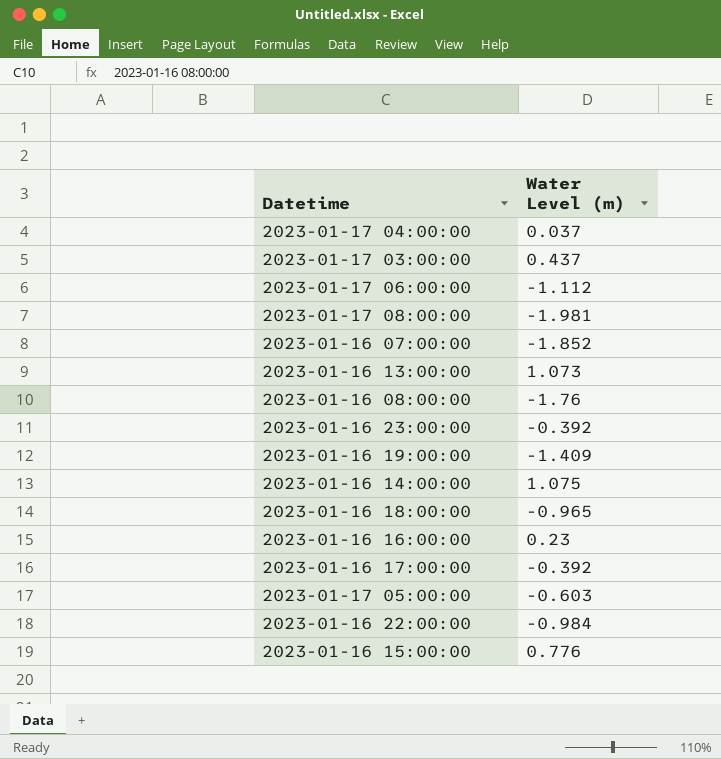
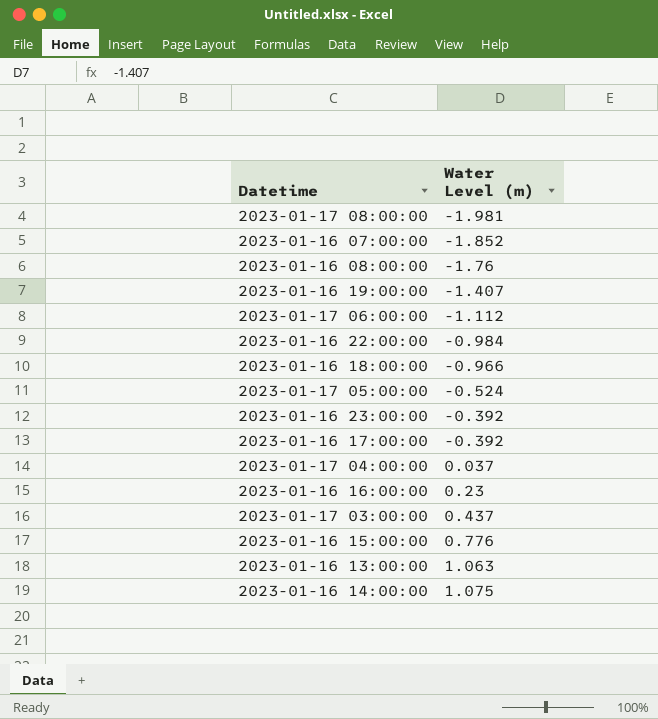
row order: none -> Water Level (m) ascending
2023-01-16 19:00:00 | Water Level (m): -1.409 -> -1.407
2023-01-16 18:00:00 | Water Level (m): -0.965 -> -0.966
2023-01-17 05:00:00 | Water Level (m): -0.603 -> -0.524
2023-01-16 13:00:00 | Water Level (m): 1.073 -> 1.063

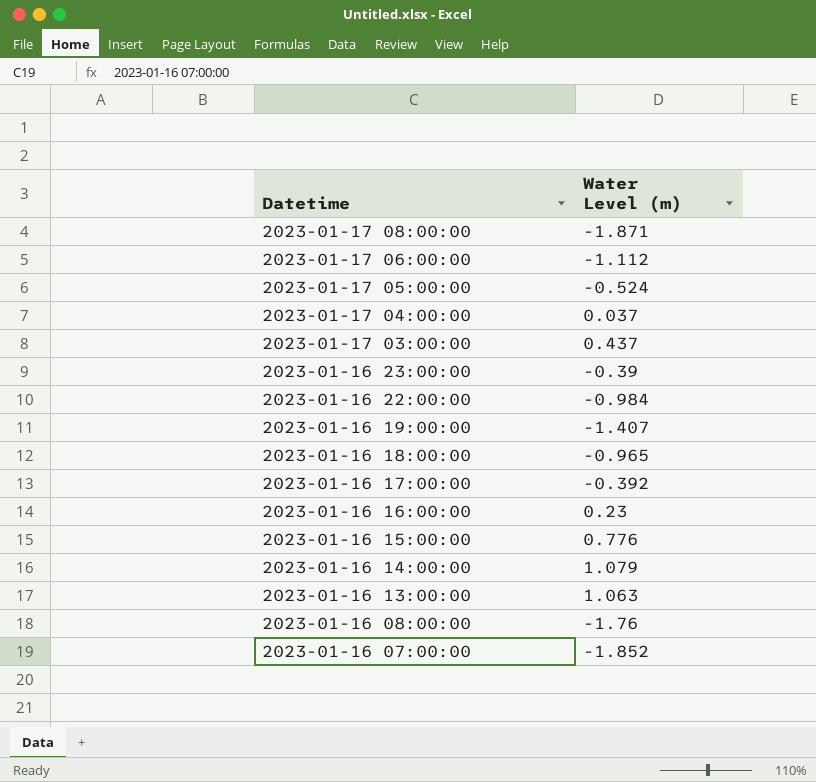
row order: Water Level (m) ascending -> Datetime descending
2023-01-17 08:00:00 | Water Level (m): -1.981 -> -1.871
2023-01-16 23:00:00 | Water Level (m): -0.392 -> -0.39
2023-01-16 18:00:00 | Water Level (m): -0.966 -> -0.965
2023-01-16 14:00:00 | Water Level (m): 1.075 -> 1.079

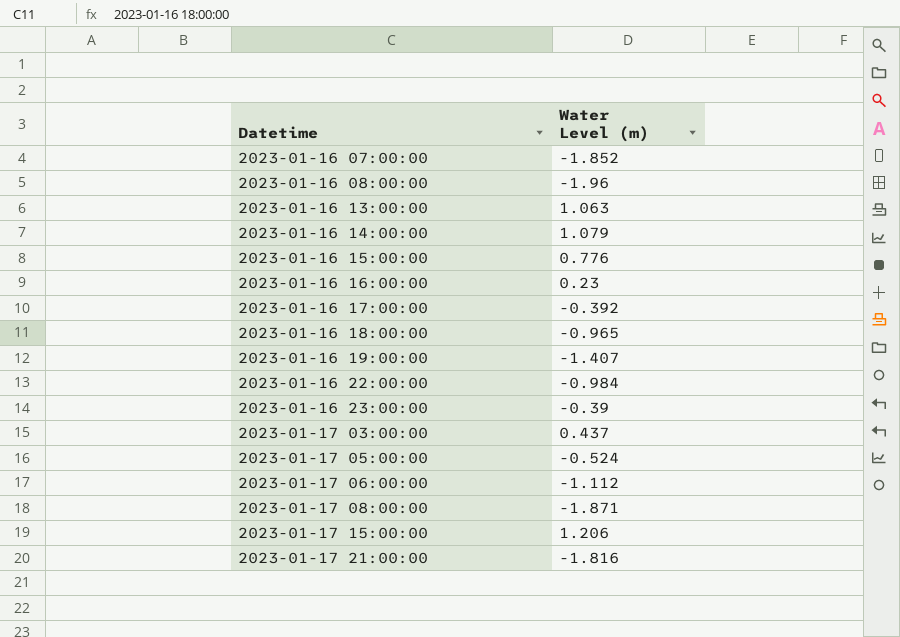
row order: Datetime descending -> Datetime ascending
row 2023-01-17 04:00:00: 0.037 -> none
2023-01-16 08:00:00 | Water Level (m): -1.76 -> -1.96
row 2023-01-17 15:00:00: none -> 1.206
row 2023-01-17 21:00:00: none -> -1.816

